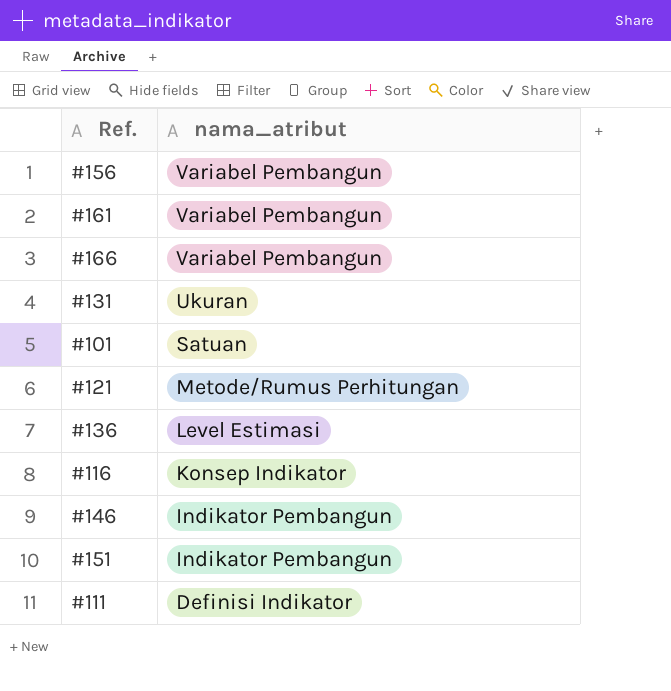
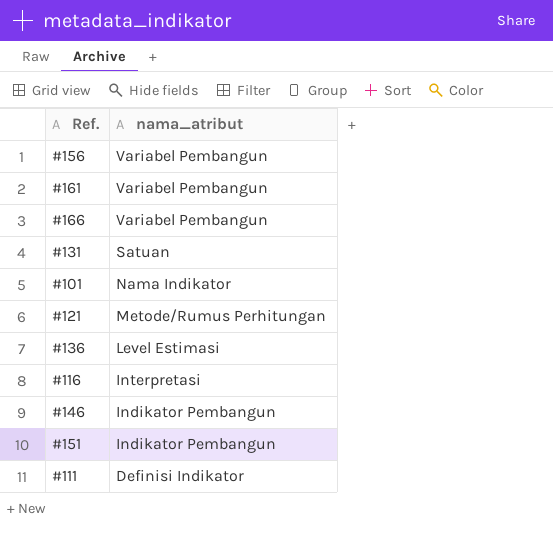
#131 | nama_atribut: Ukuran -> Satuan
#101 | nama_atribut: Satuan -> Nama Indikator
#116 | nama_atribut: Konsep Indikator -> Interpretasi

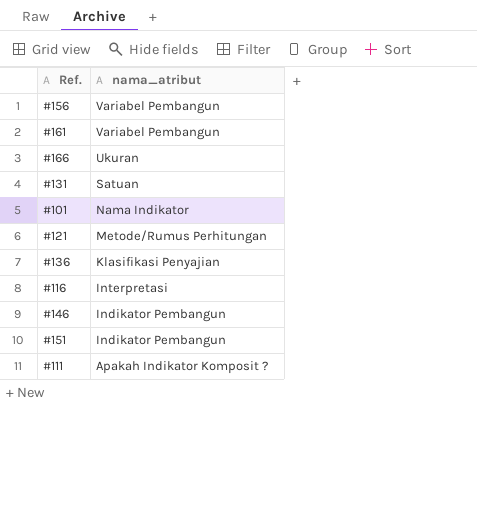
#166 | nama_atribut: Variabel Pembangun -> Ukuran
#136 | nama_atribut: Level Estimasi -> Klasifikasi Penyajian
#111 | nama_atribut: Definisi Indikator -> Apakah Indikator Komposit ?

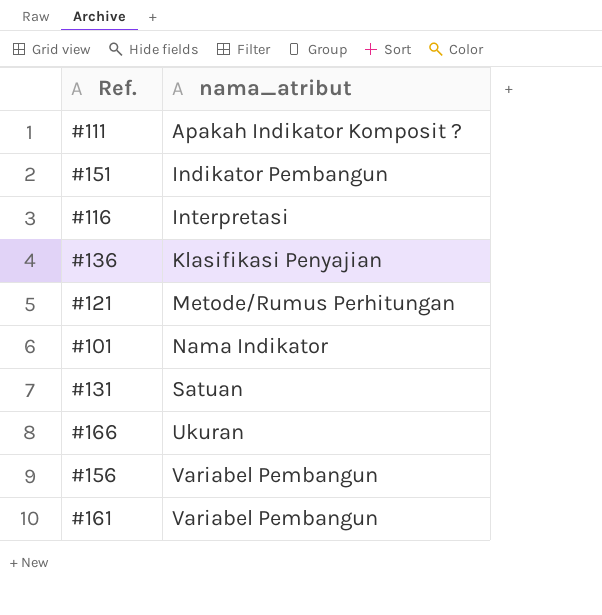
row order: nama_atribut descending -> nama_atribut ascending
row #146: Indikator Pembangun -> none

